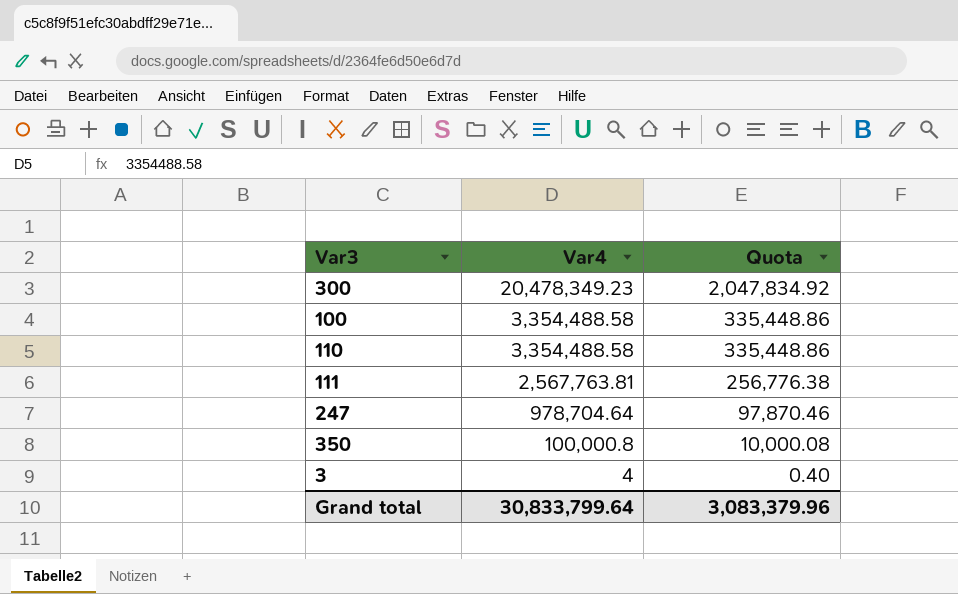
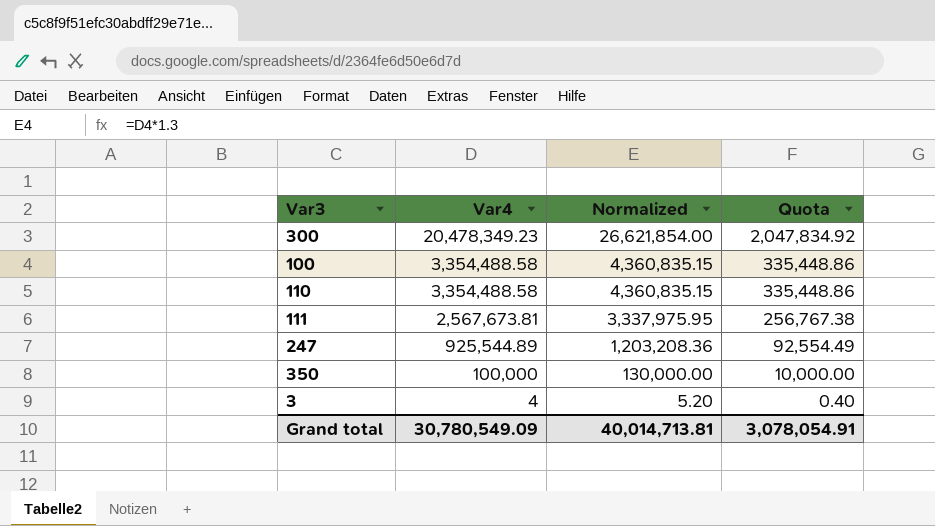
column Normalized | formula: none -> [Var4] * 1.3
111 | Var4: 2,567,763.81 -> 2,567,673.81
111 | Quota: 256,776.38 -> 256,767.38
247 | Var4: 978,704.64 -> 925,544.89
247 | Quota: 97,870.46 -> 92,554.49
350 | Var4: 100,000.8 -> 100,000
350 | Quota: 10,000.08 -> 10,000.00
Grand total | Var4: 30,833,799.64 -> 30,780,549.09
Grand total | Quota: 3,083,379.96 -> 3,078,054.91

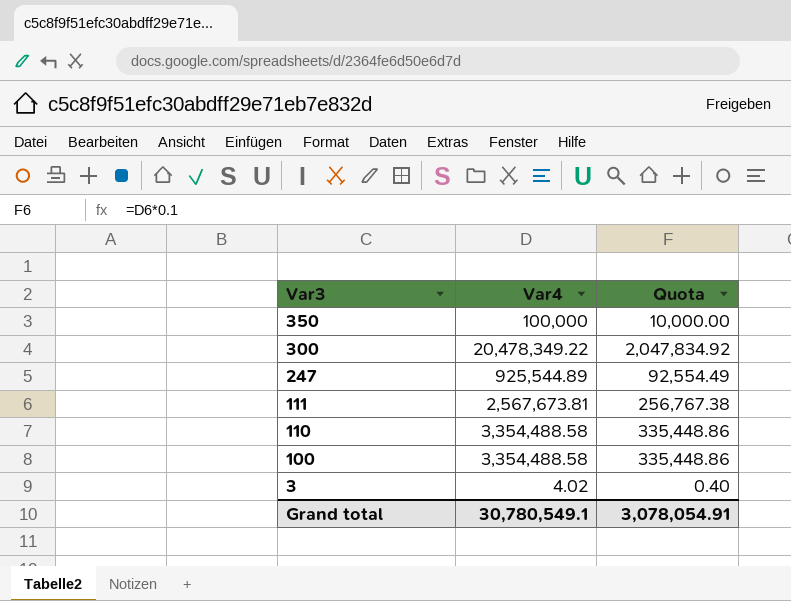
row order: Var4 descending -> Var3 descending
column Normalized | formula: [Var4] * 1.3 -> none
300 | Var4: 20,478,349.23 -> 20,478,349.22
3 | Var4: 4 -> 4.02
Grand total | Var4: 30,780,549.09 -> 30,780,549.1

